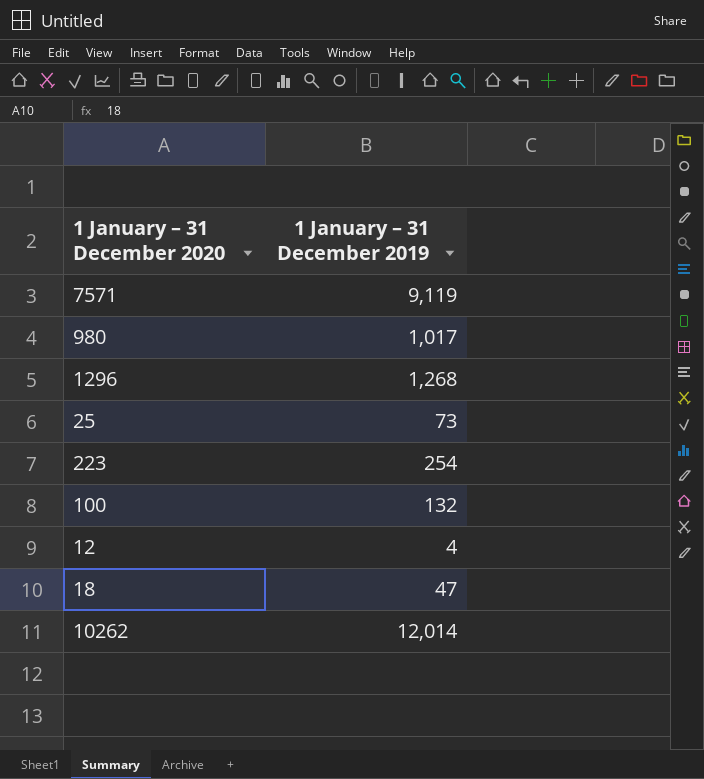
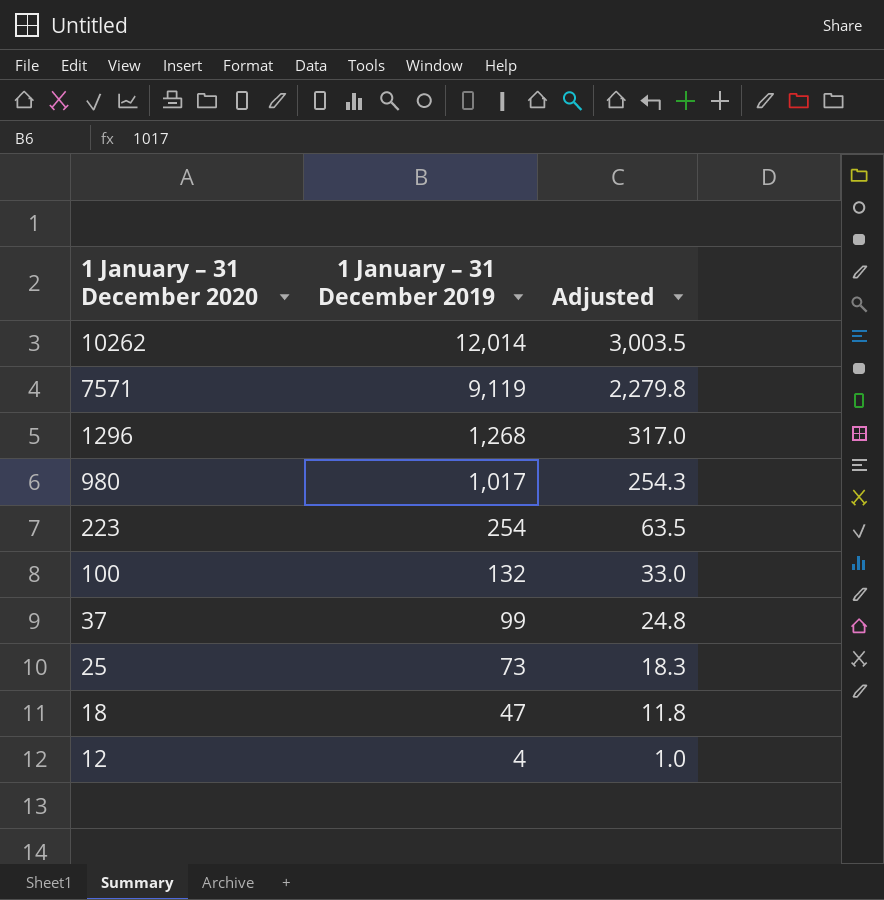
row order: none -> 1 January – 31 December 2020 descending
column Adjusted | formula: none -> [1 January – 31 December 2019] * 0.25
row 37: none -> 99 | 24.8

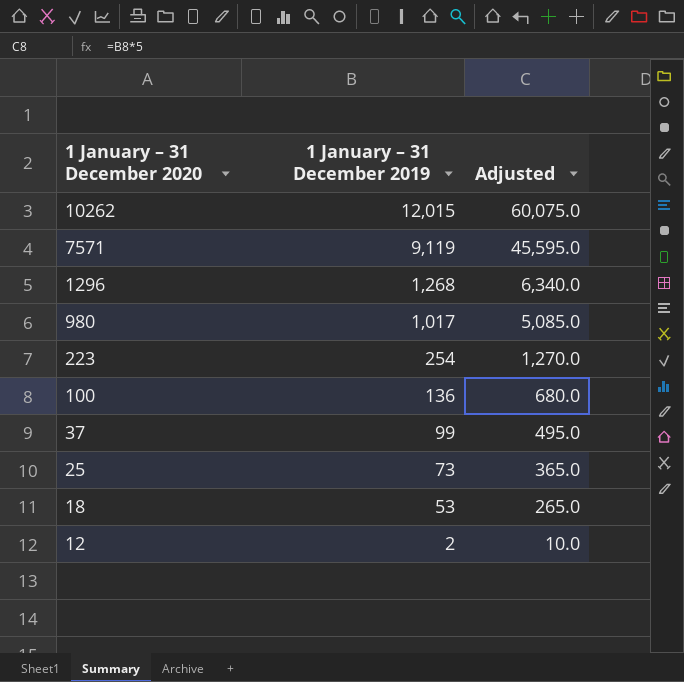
column Adjusted | formula: [1 January – 31 December 2019] * 0.25 -> [1 January – 31 December 2019] * 5
10262 | 1 January – 31 December 2019: 12,014 -> 12,015
100 | 1 January – 31 December 2019: 132 -> 136
18 | 1 January – 31 December 2019: 47 -> 53
12 | 1 January – 31 December 2019: 4 -> 2

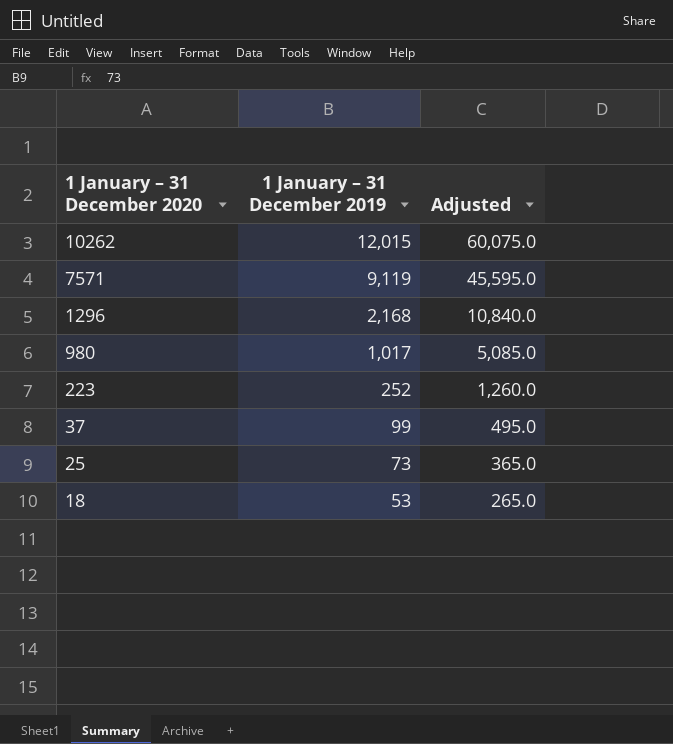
row 100: 136 | 680.0 -> none
row 12: 2 | 10.0 -> none
1296 | 1 January – 31 December 2019: 1,268 -> 2,168
1296 | Adjusted: 6,340.0 -> 10,840.0
223 | 1 January – 31 December 2019: 254 -> 252
223 | Adjusted: 1,270.0 -> 1,260.0

